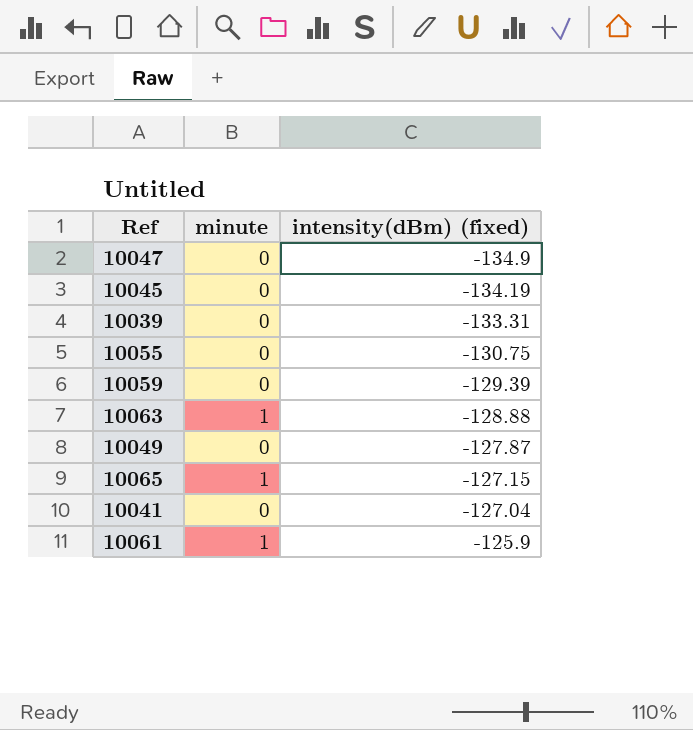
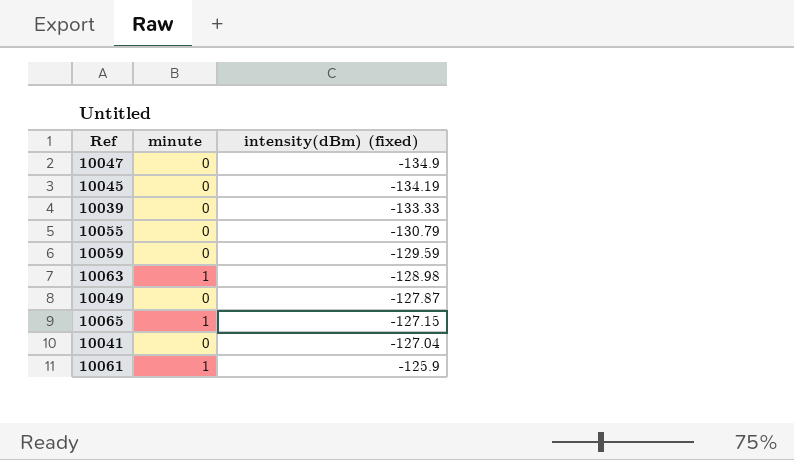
10039 | intensity(dBm) (fixed): -133.31 -> -133.33
10055 | intensity(dBm) (fixed): -130.75 -> -130.79
10059 | intensity(dBm) (fixed): -129.39 -> -129.59
10063 | intensity(dBm) (fixed): -128.88 -> -128.98

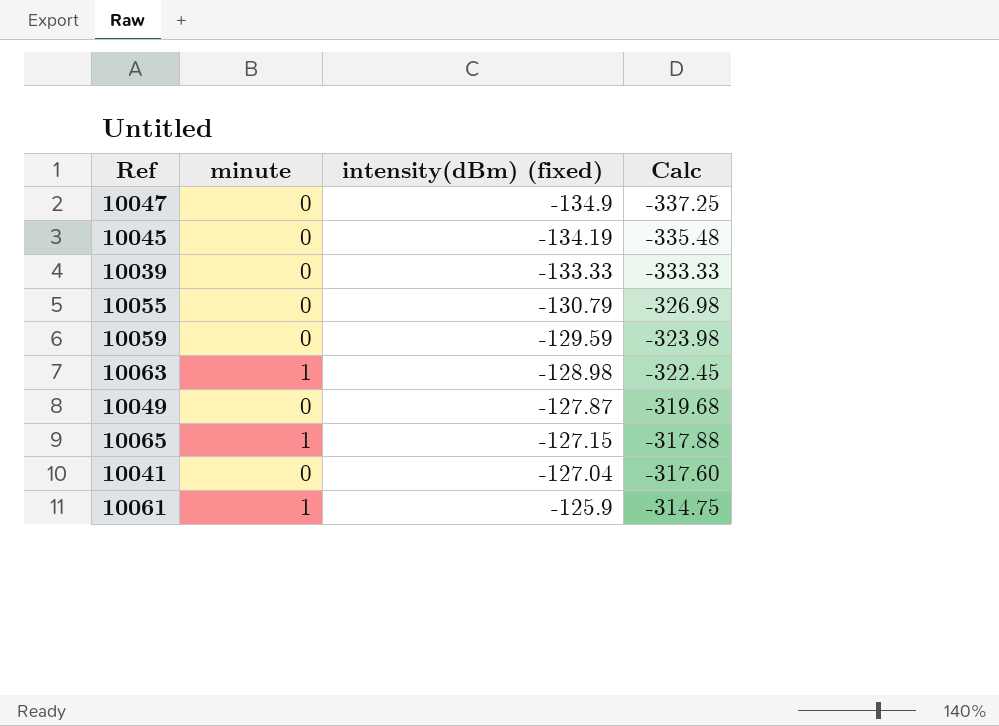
column Calc | formula: none -> [intensity(dBm) (fixed)] * 2.5

